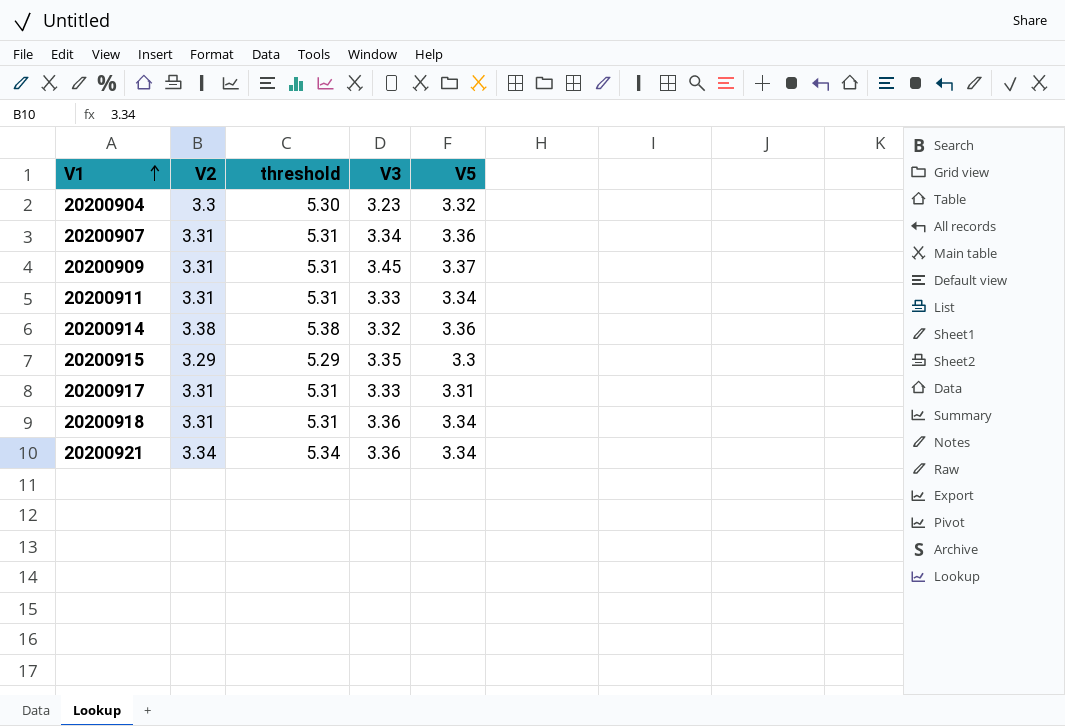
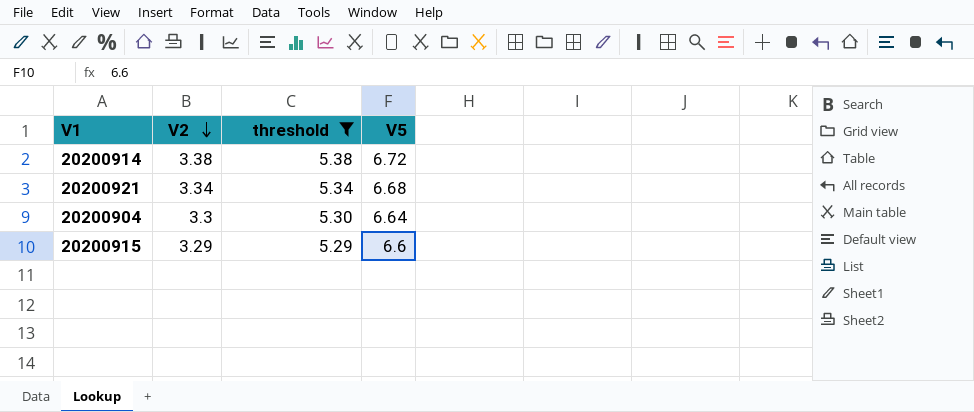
filter: none -> threshold != 5.31
row order: V1 ascending -> V2 descending
column V3 | position: 4 -> none
20200914 | V5: 3.36 -> 6.72
20200921 | V5: 3.34 -> 6.68
20200904 | V5: 3.32 -> 6.64
20200915 | V5: 3.3 -> 6.6

